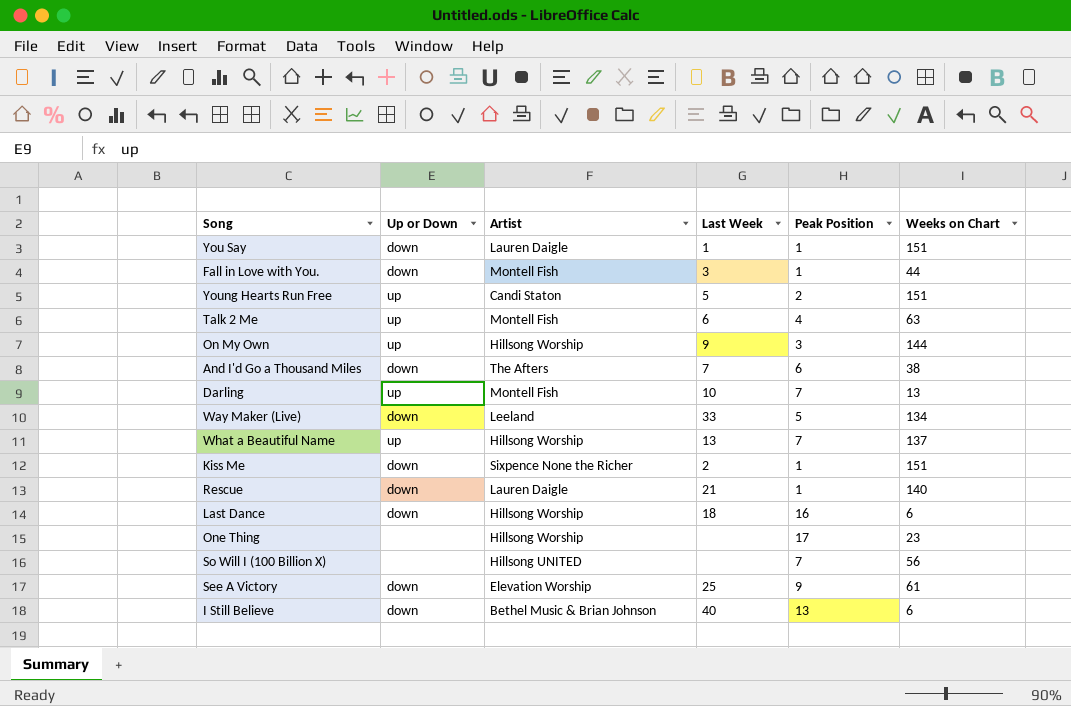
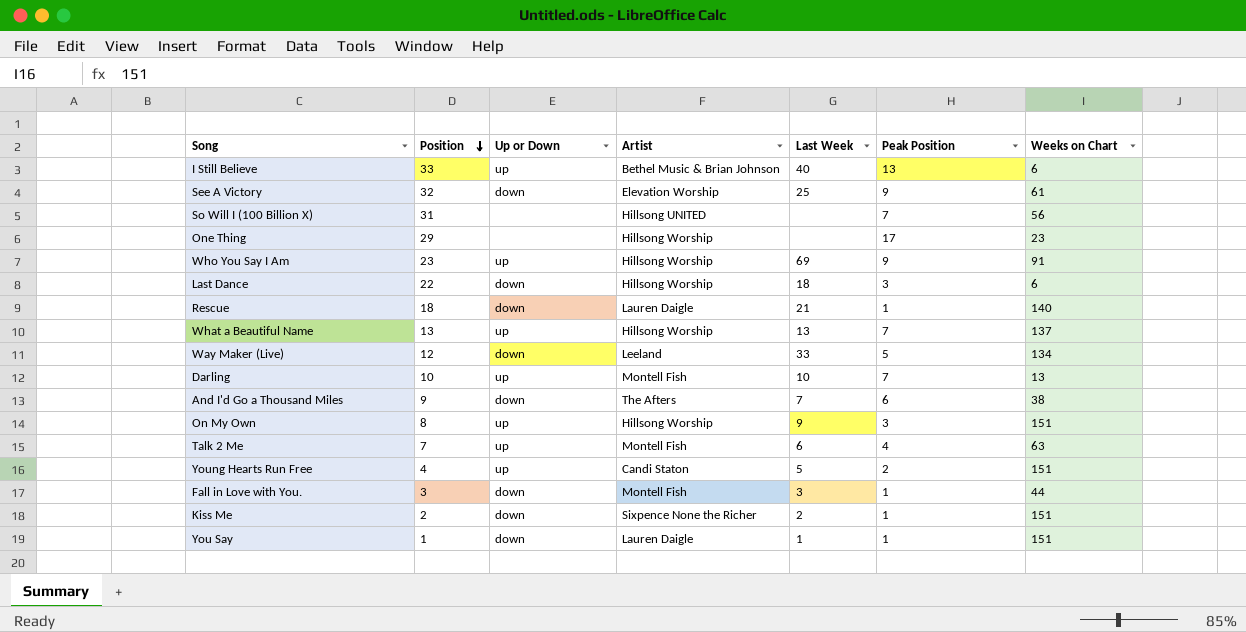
row order: none -> Position descending
column Position | position: none -> 2
I Still Believe | Up or Down: down -> up
row Who You Say I Am: none -> 23 | up | Hillsong Worship | 69 | 9 | 91
Last Dance | Peak Position: 16 -> 3
On My Own | Weeks on Chart: 144 -> 151

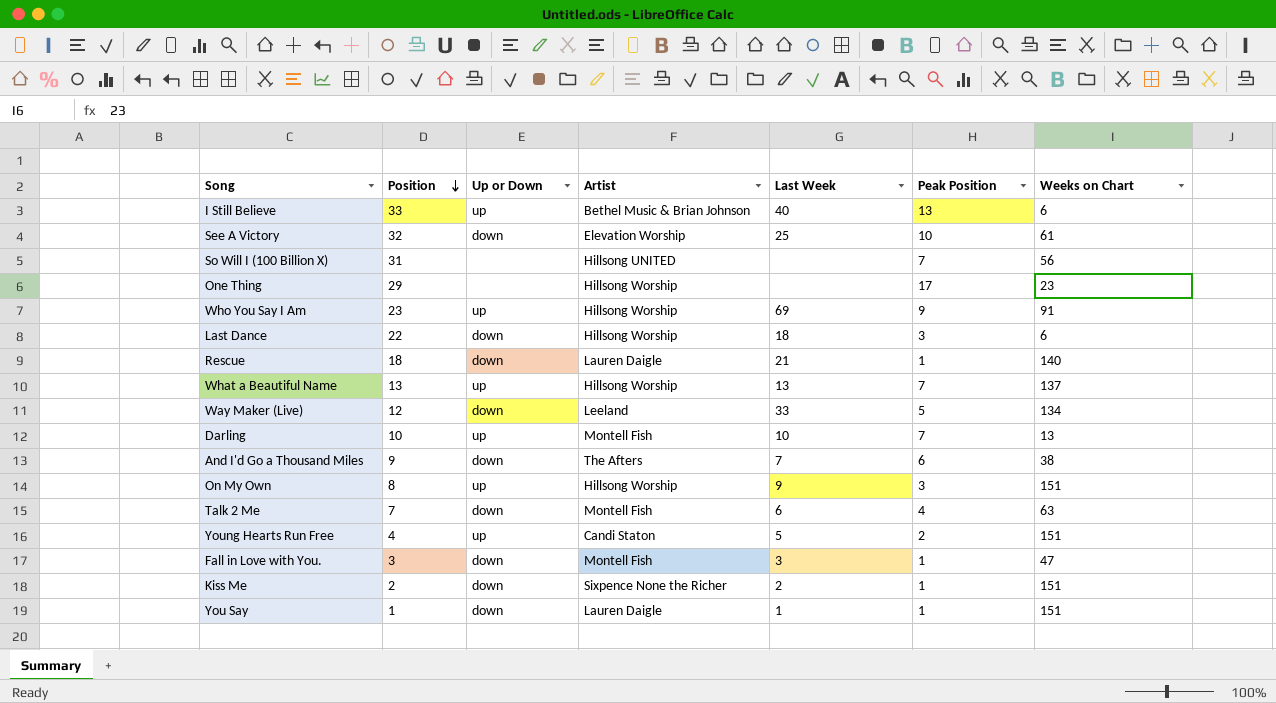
See A Victory | Peak Position: 9 -> 10
Talk 2 Me | Up or Down: up -> down
Fall in Love with You. | Weeks on Chart: 44 -> 47

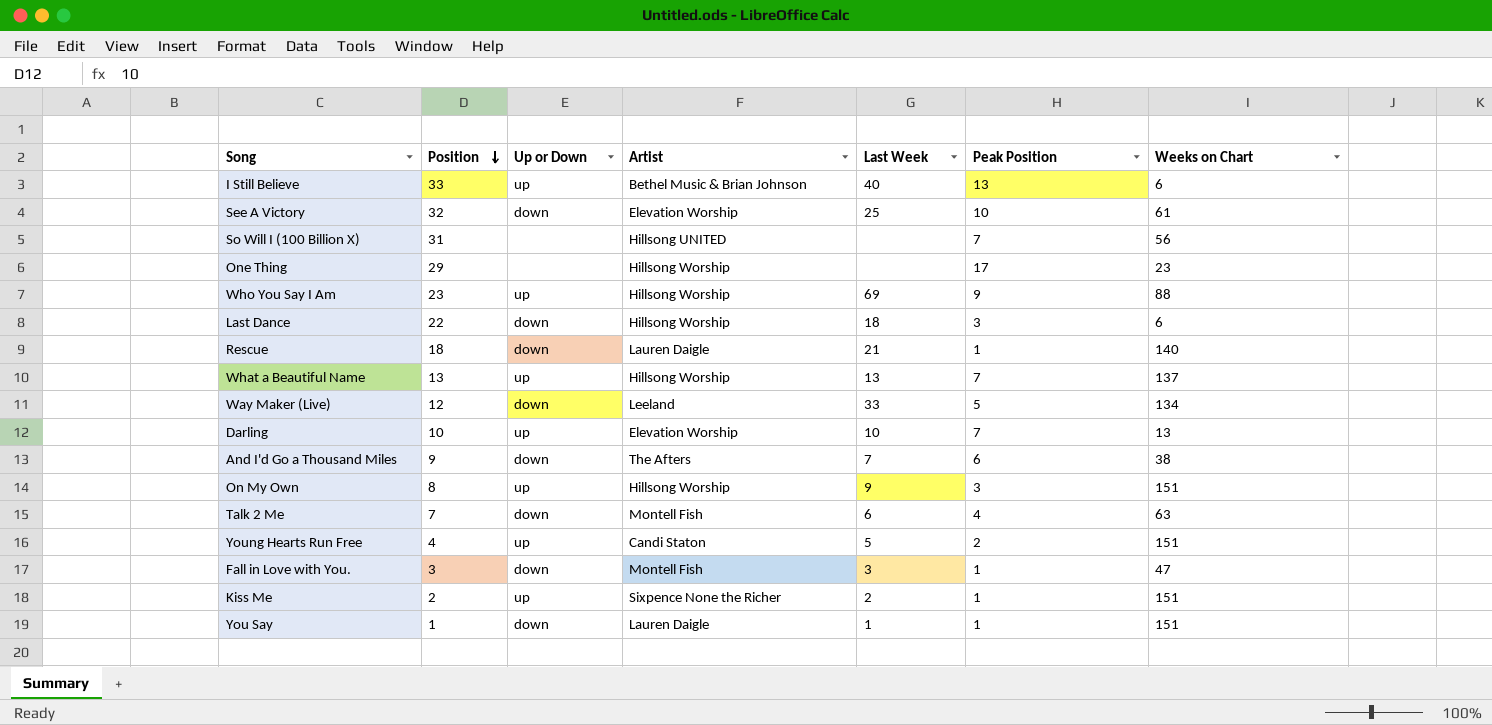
Who You Say I Am | Weeks on Chart: 91 -> 88
Darling | Artist: Montell Fish -> Elevation Worship
Kiss Me | Up or Down: down -> up

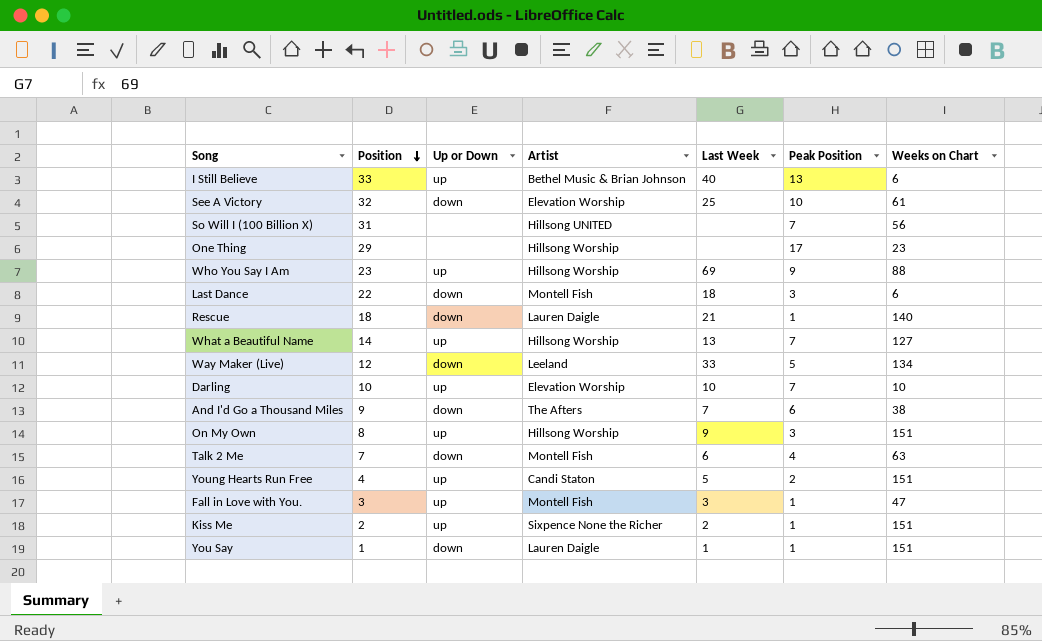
Last Dance | Artist: Hillsong Worship -> Montell Fish
What a Beautiful Name | Position: 13 -> 14
What a Beautiful Name | Weeks on Chart: 137 -> 127
Darling | Weeks on Chart: 13 -> 10
Fall in Love with You. | Up or Down: down -> up

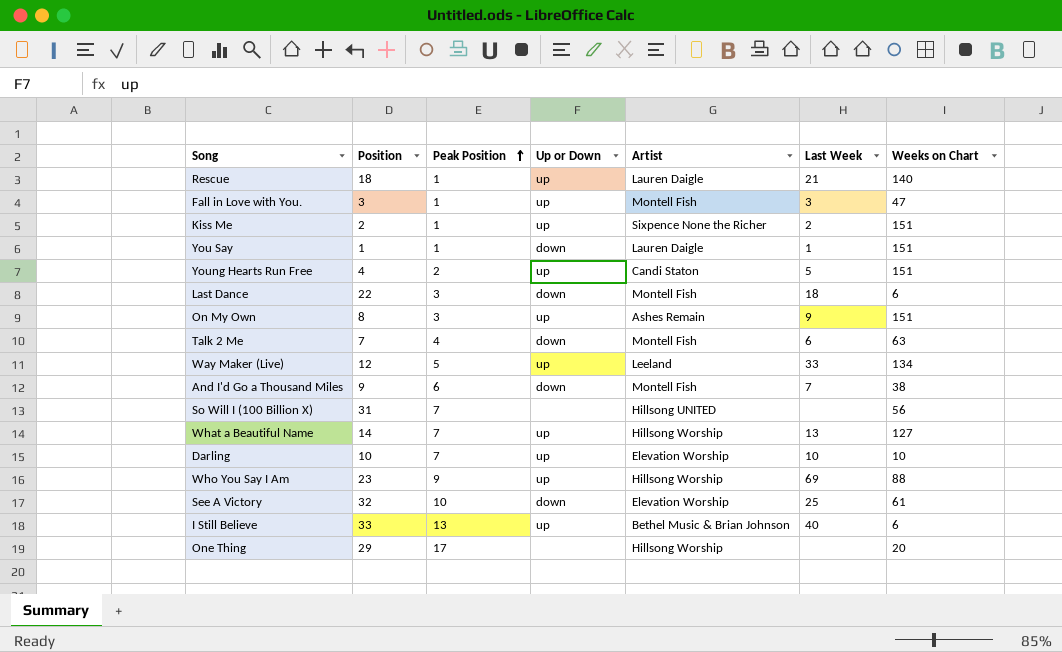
row order: Position descending -> Peak Position ascending
column Peak Position | position: 6 -> 3
Rescue | Up or Down: down -> up
On My Own | Artist: Hillsong Worship -> Ashes Remain
Way Maker (Live) | Up or Down: down -> up
And I'd Go a Thousand Miles | Artist: The Afters -> Montell Fish
One Thing | Weeks on Chart: 23 -> 20

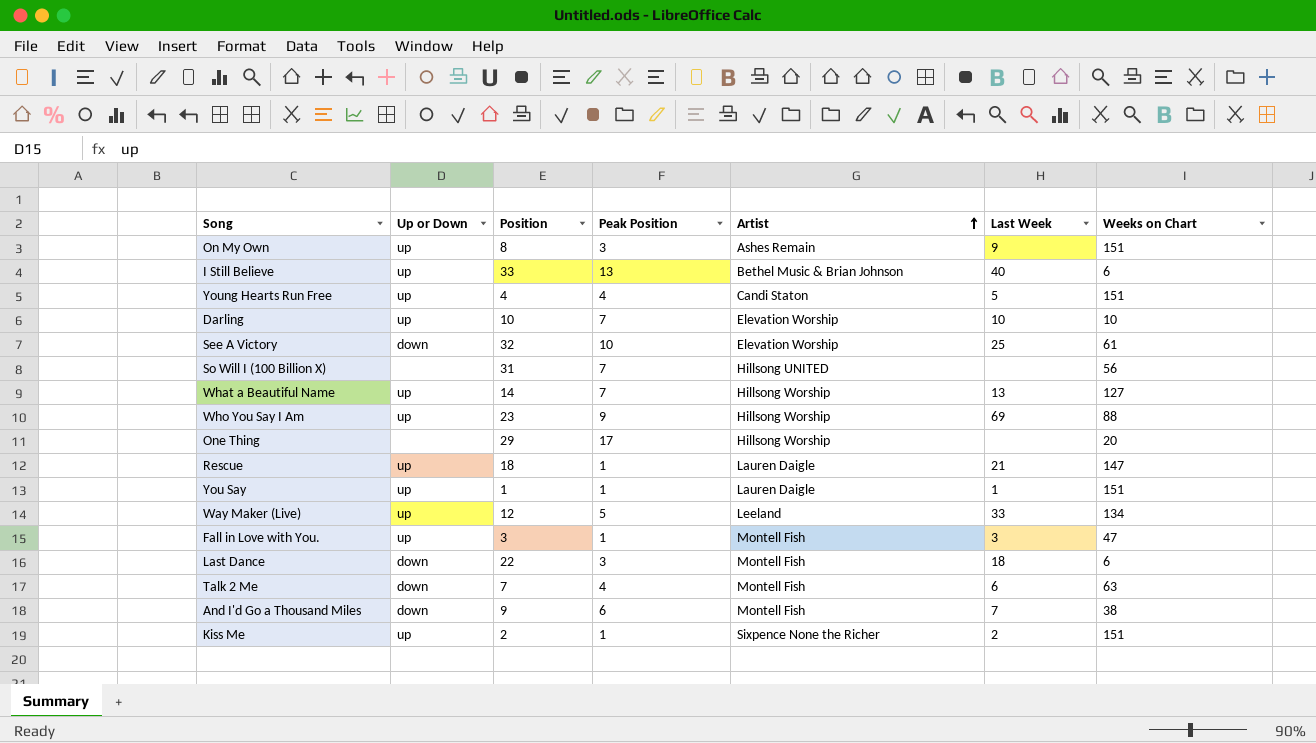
row order: Peak Position ascending -> Artist ascending
column Up or Down | position: 4 -> 2
Young Hearts Run Free | Peak Position: 2 -> 4
Rescue | Weeks on Chart: 140 -> 147
You Say | Up or Down: down -> up

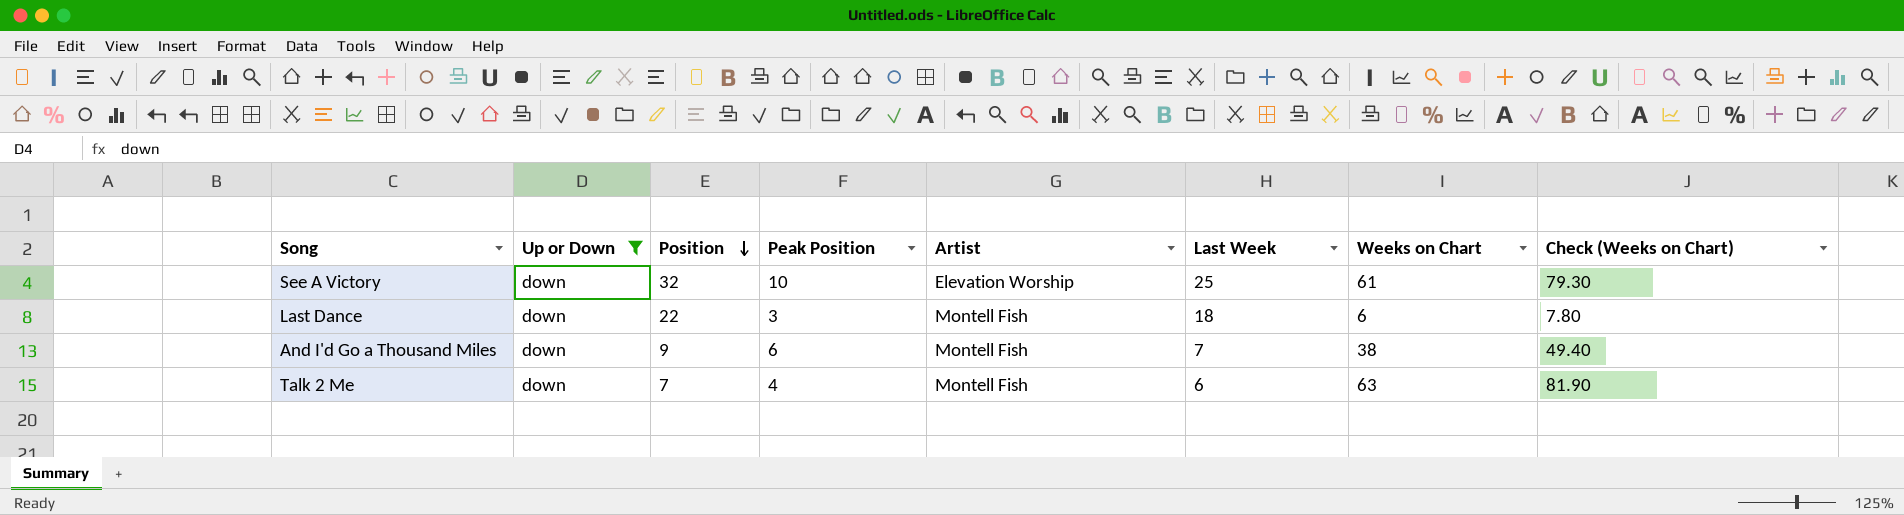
filter: none -> Up or Down = down
row order: Artist ascending -> Position descending
column Check (Weeks on Chart) | formula: none -> [Weeks on Chart] * 1.3

